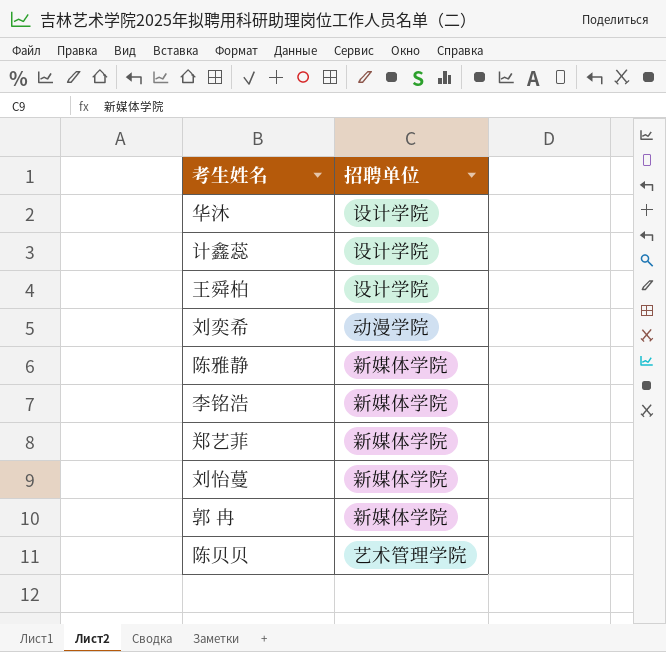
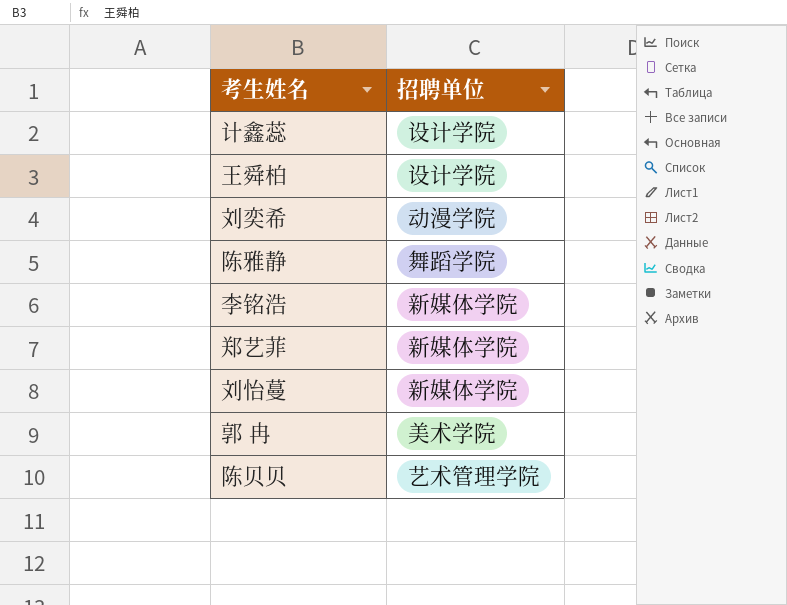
row 华沐: 设计学院 -> none
陈雅静 | 招聘单位: 新媒体学院 -> 舞蹈学院
郭 冉 | 招聘单位: 新媒体学院 -> 美术学院

